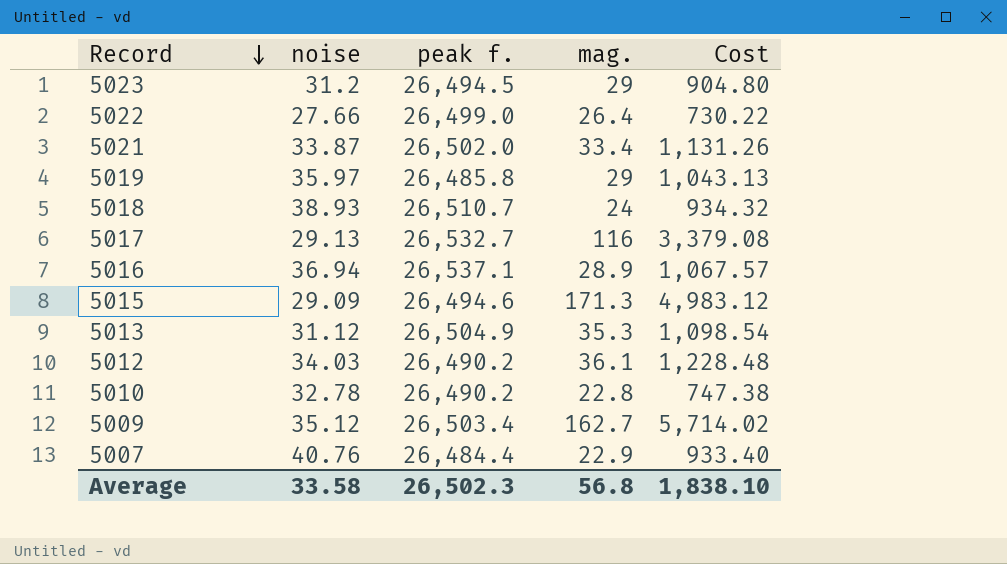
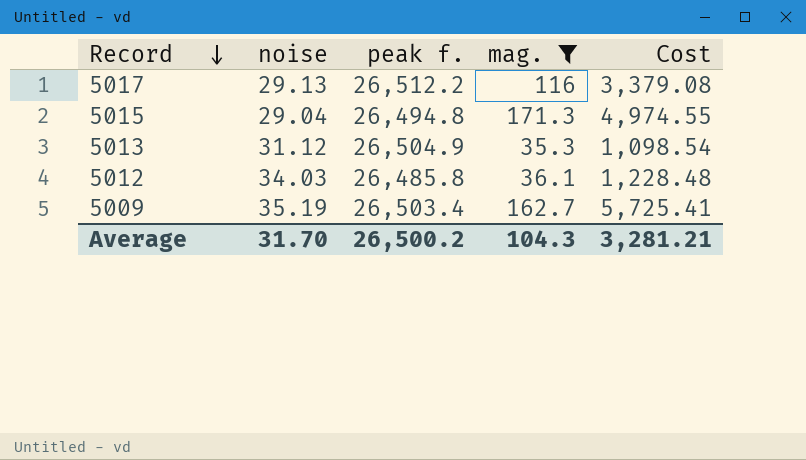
filter: none -> mag. >= 35.3
5017 | peak f.: 26,532.7 -> 26,512.2
5015 | noise: 29.09 -> 29.04
5015 | peak f.: 26,494.6 -> 26,494.8
5015 | Cost: 4,983.12 -> 4,974.55
5012 | peak f.: 26,490.2 -> 26,485.8
5009 | noise: 35.12 -> 35.19
5009 | Cost: 5,714.02 -> 5,725.41
Average | noise: 33.58 -> 31.70
Average | peak f.: 26,502.3 -> 26,500.2
Average | mag.: 56.8 -> 104.3
Average | Cost: 1,838.10 -> 3,281.21

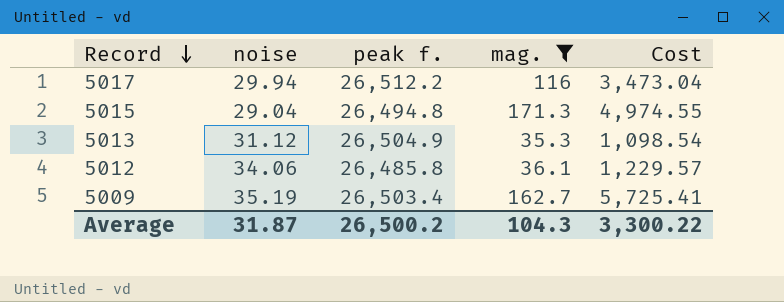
5017 | noise: 29.13 -> 29.94
5017 | Cost: 3,379.08 -> 3,473.04
5012 | noise: 34.03 -> 34.06
5012 | Cost: 1,228.48 -> 1,229.57
Average | noise: 31.70 -> 31.87
Average | Cost: 3,281.21 -> 3,300.22

